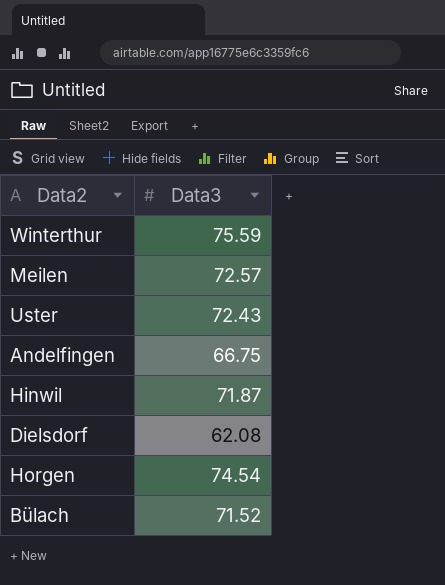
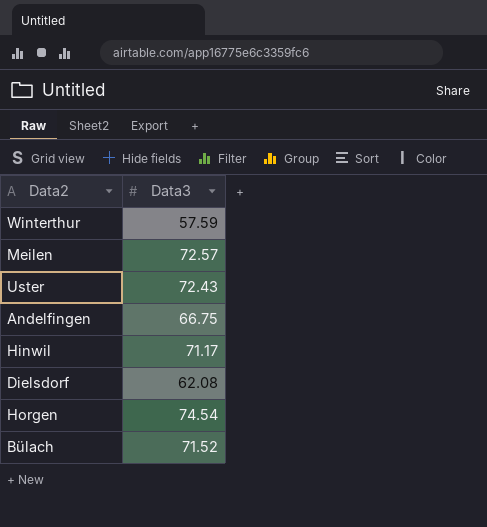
Winterthur | Data3: 75.59 -> 57.59
Hinwil | Data3: 71.87 -> 71.17

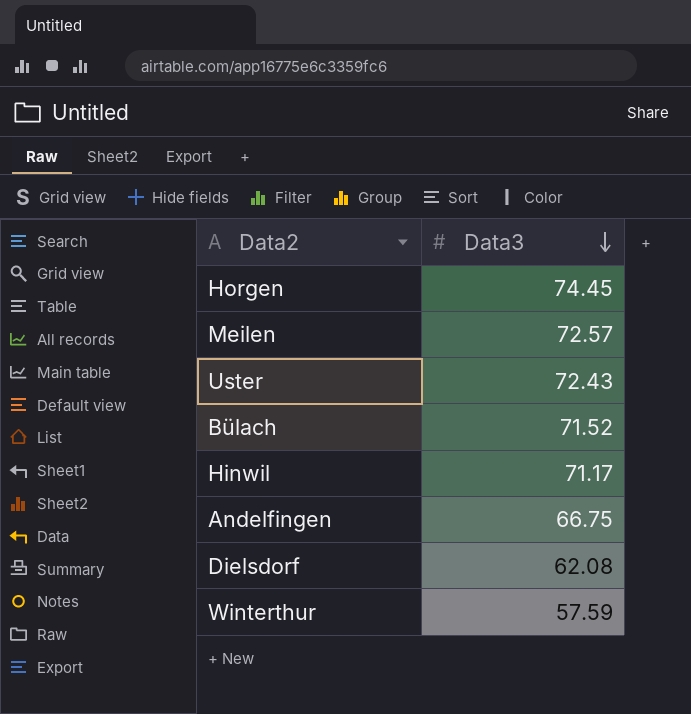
row order: none -> Data3 descending
Horgen | Data3: 74.54 -> 74.45

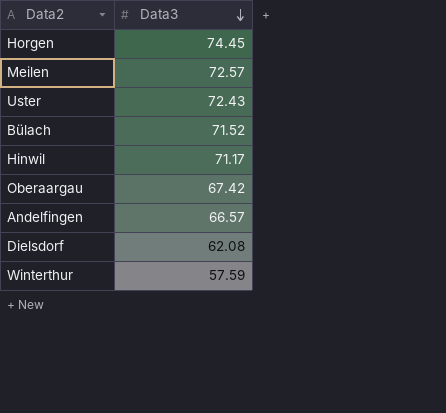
row Oberaargau: none -> 67.42
Andelfingen | Data3: 66.75 -> 66.57

